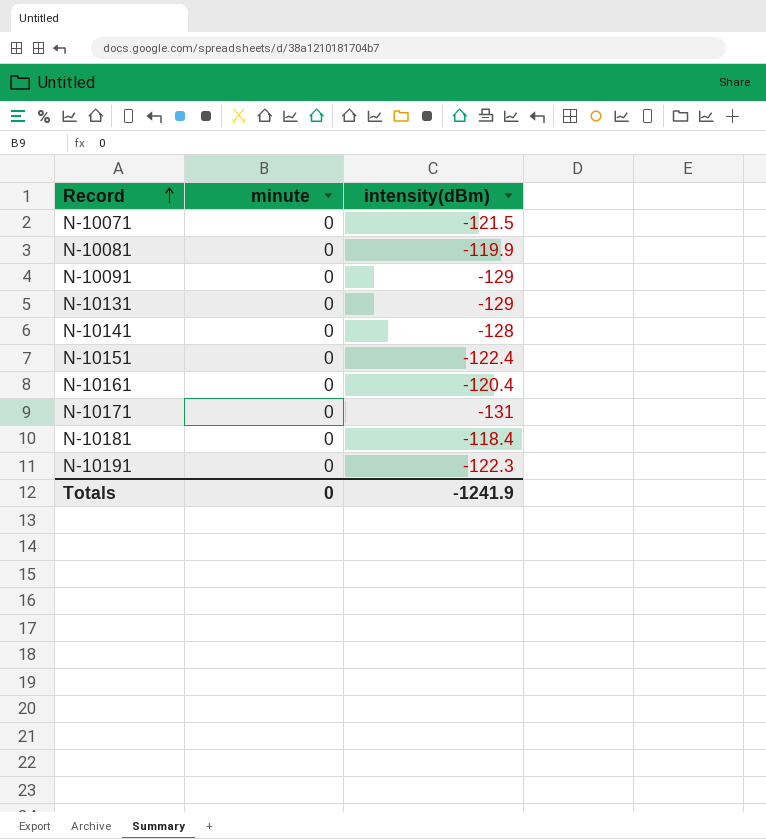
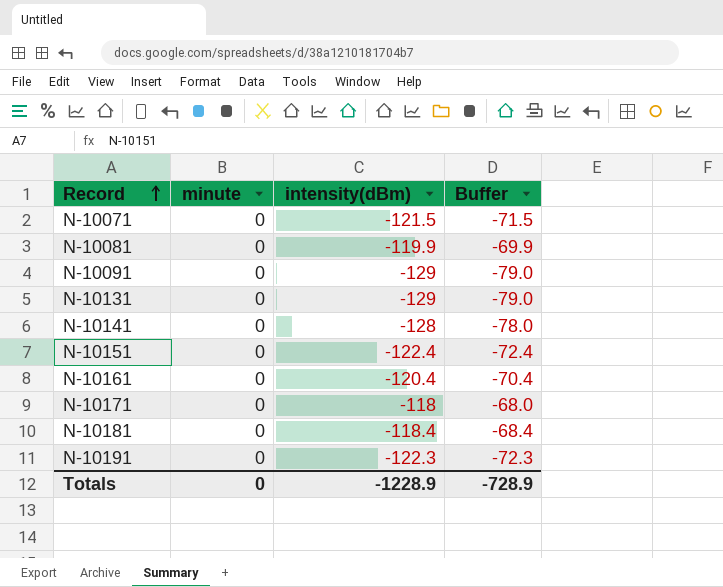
column Buffer | formula: none -> [intensity(dBm)] + 50
N-10171 | intensity(dBm): -131 -> -118
Totals | intensity(dBm): -1241.9 -> -1228.9

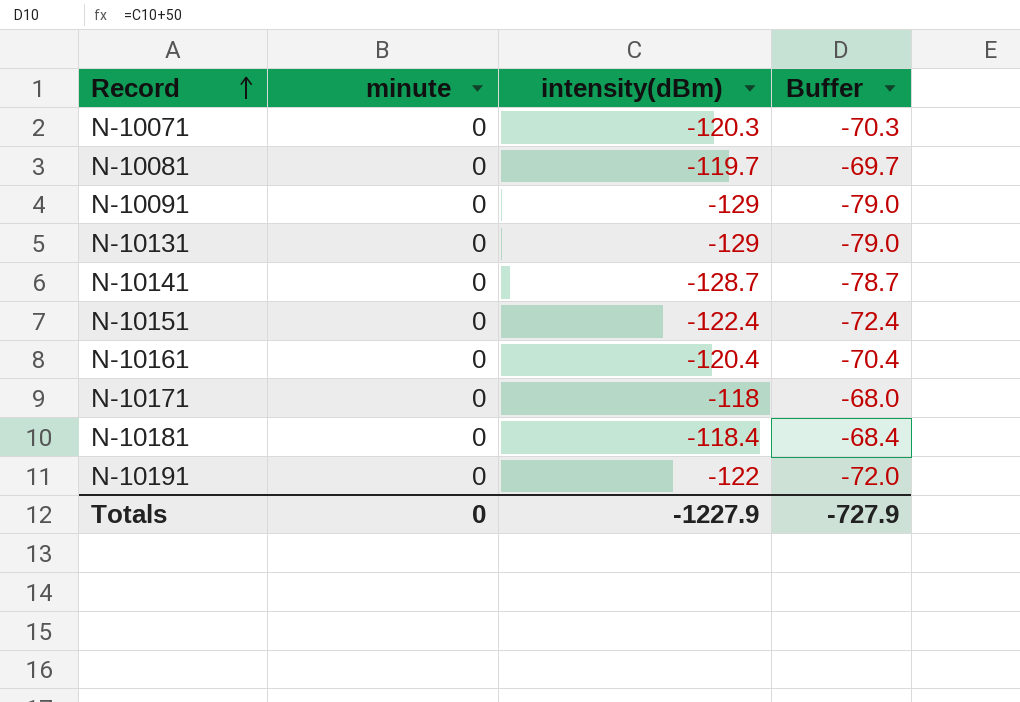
N-10071 | intensity(dBm): -121.5 -> -120.3
N-10071 | Buffer: -71.5 -> -70.3
N-10081 | intensity(dBm): -119.9 -> -119.7
N-10081 | Buffer: -69.9 -> -69.7
N-10141 | intensity(dBm): -128 -> -128.7
N-10141 | Buffer: -78.0 -> -78.7
N-10191 | intensity(dBm): -122.3 -> -122
N-10191 | Buffer: -72.3 -> -72.0
Totals | intensity(dBm): -1228.9 -> -1227.9
Totals | Buffer: -728.9 -> -727.9

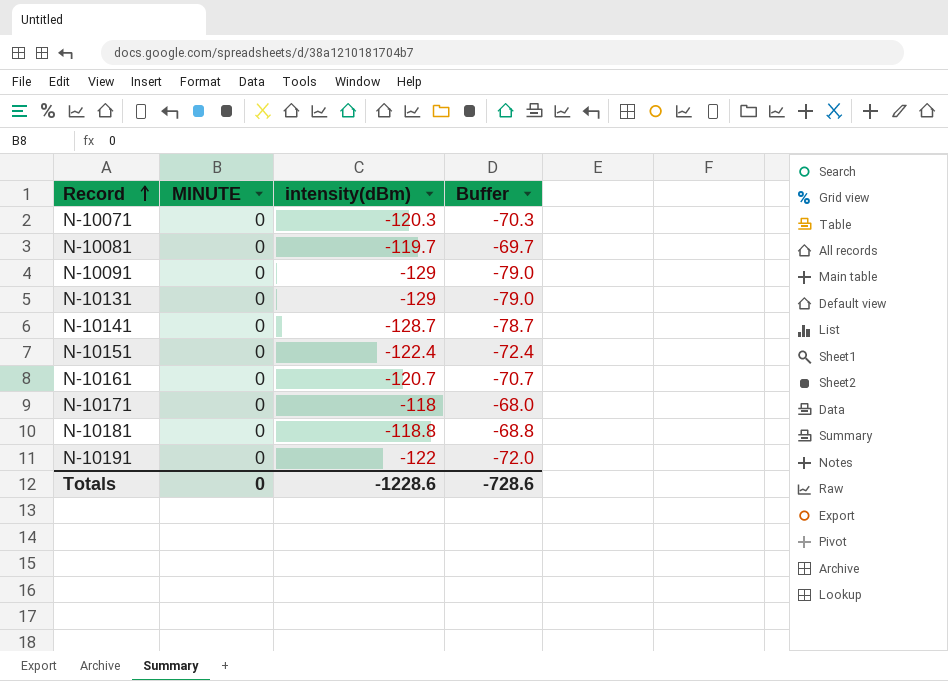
column name: minute -> MINUTE
N-10161 | intensity(dBm): -120.4 -> -120.7
N-10161 | Buffer: -70.4 -> -70.7
N-10181 | intensity(dBm): -118.4 -> -118.8
N-10181 | Buffer: -68.4 -> -68.8
Totals | intensity(dBm): -1227.9 -> -1228.6
Totals | Buffer: -727.9 -> -728.6

